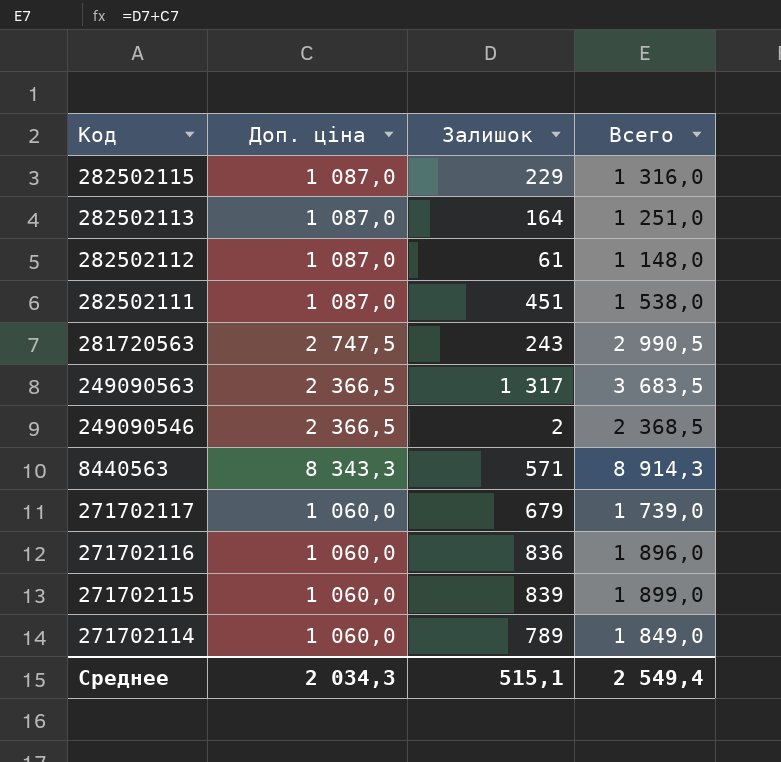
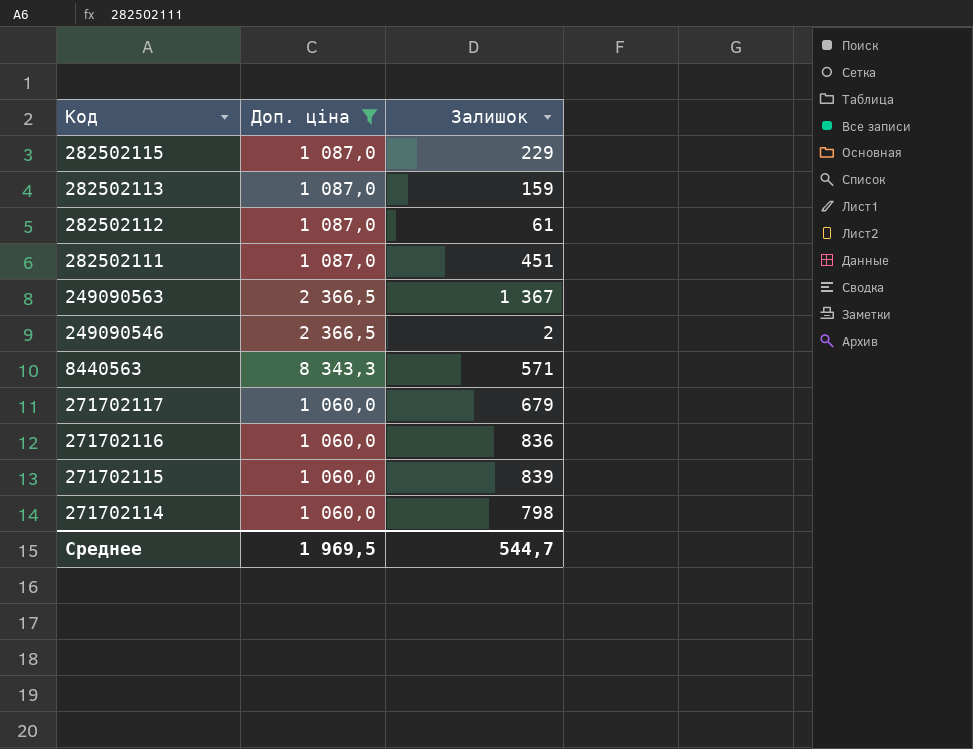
filter: none -> Доп. ціна != 2 747,5
column Всего | formula: [Доп. ціна] + [Залишок] -> none
282502113 | Залишок: 164 -> 159
249090563 | Залишок: 1 317 -> 1 367
271702114 | Залишок: 789 -> 798
Среднее | Доп. ціна: 2 034,3 -> 1 969,5
Среднее | Залишок: 515,1 -> 544,7

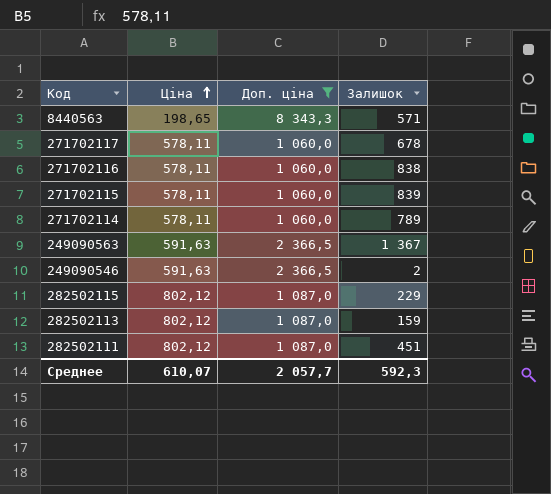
row order: none -> Ціна ascending
column Ціна | position: none -> 2
row 282502112: 1 087,0 | 61 -> none
271702117 | Залишок: 679 -> 678
271702116 | Залишок: 836 -> 838
271702114 | Залишок: 798 -> 789
Среднее | Доп. ціна: 1 969,5 -> 2 057,7
Среднее | Залишок: 544,7 -> 592,3

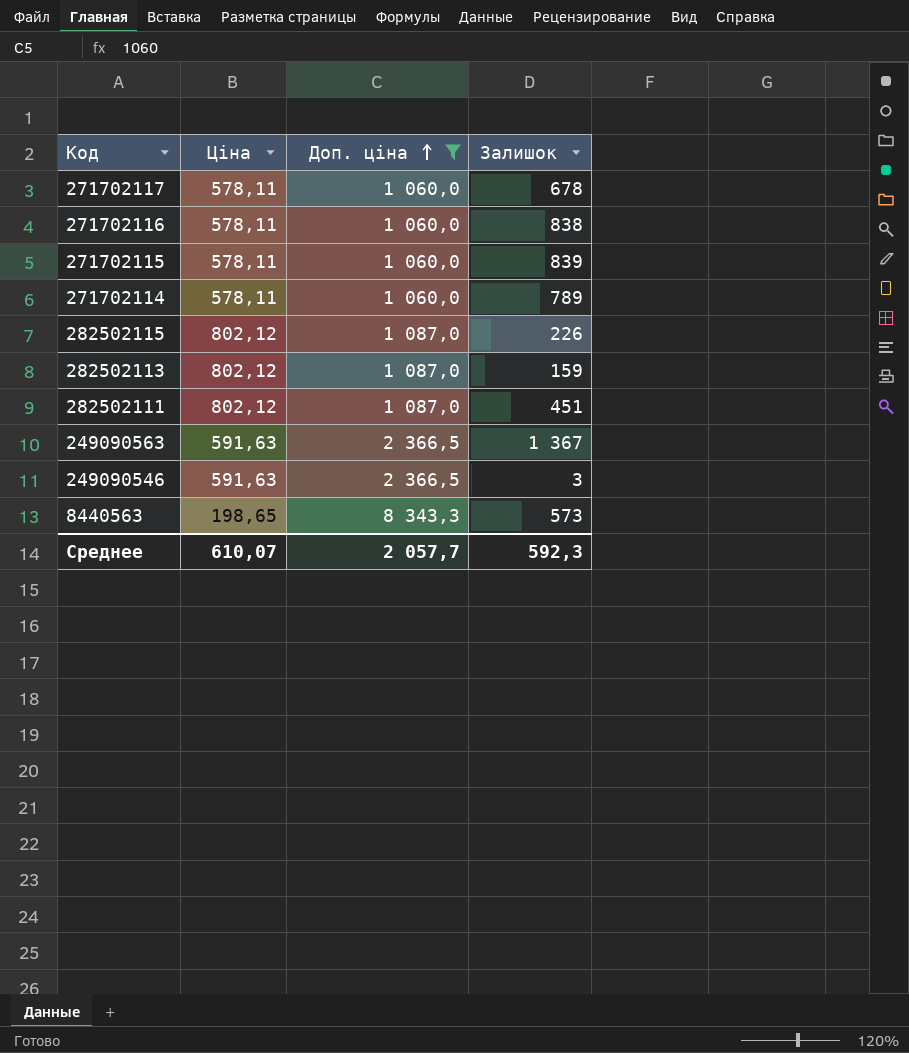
row order: Ціна ascending -> Доп. ціна ascending
282502115 | Залишок: 229 -> 226
249090546 | Залишок: 2 -> 3
8440563 | Залишок: 571 -> 573

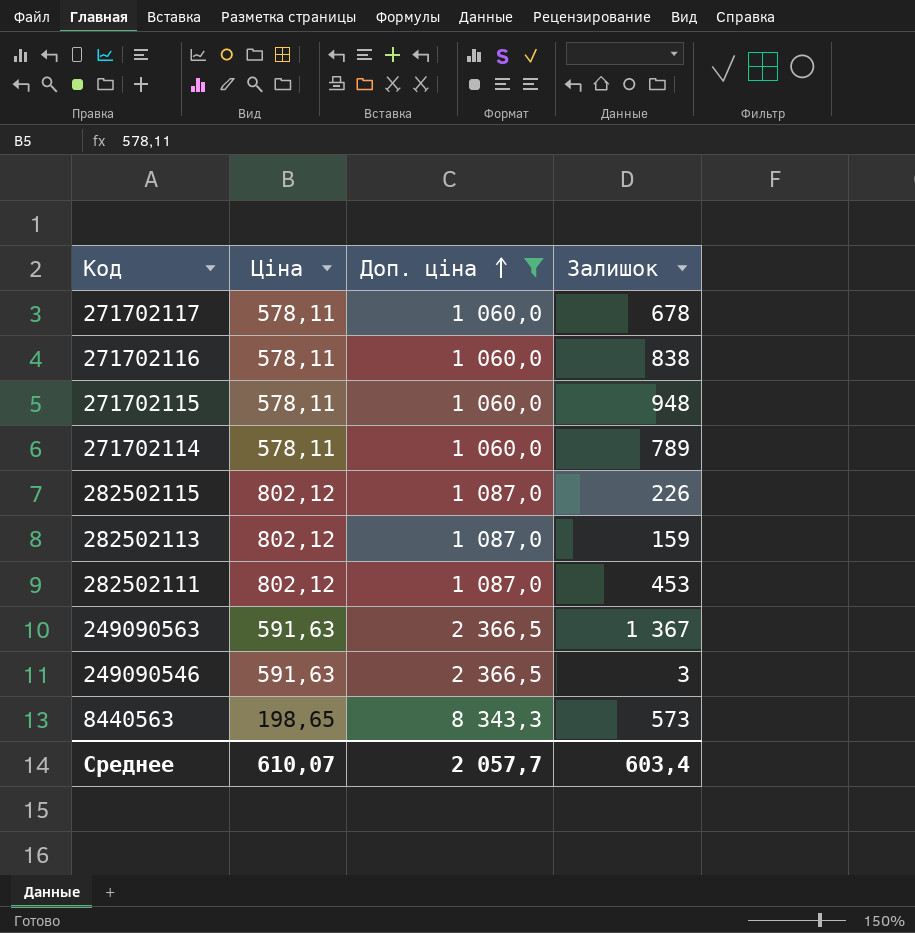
271702115 | Залишок: 839 -> 948
282502111 | Залишок: 451 -> 453
Среднее | Залишок: 592,3 -> 603,4

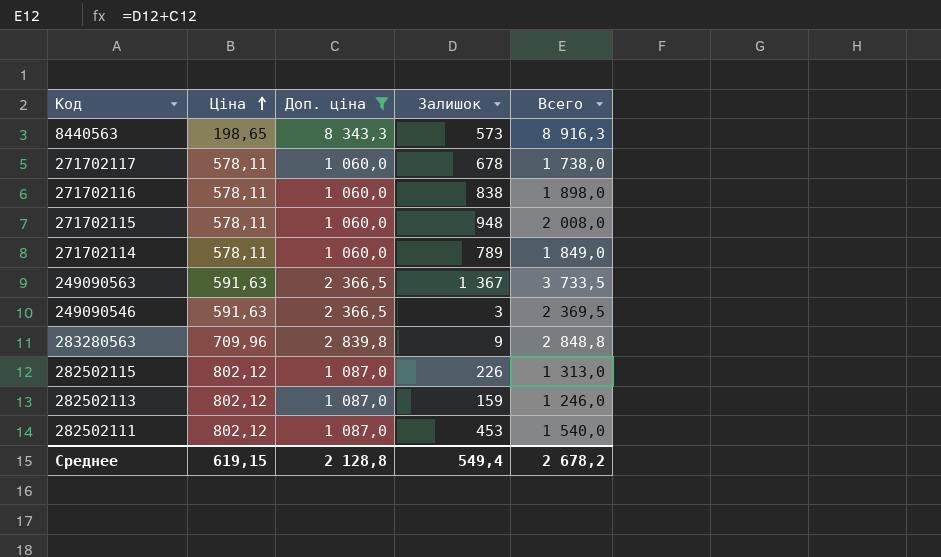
row order: Доп. ціна ascending -> Ціна ascending
column Всего | formula: none -> [Доп. ціна] + [Залишок]
row 283280563: none -> 709,96 | 2 839,8 | 9 | 2 848,8
Среднее | Ціна: 610,07 -> 619,15
Среднее | Доп. ціна: 2 057,7 -> 2 128,8
Среднее | Залишок: 603,4 -> 549,4

